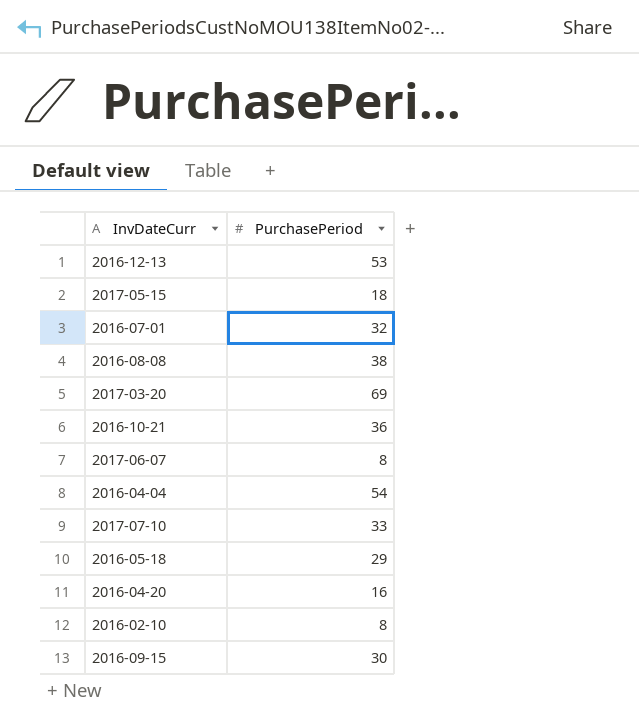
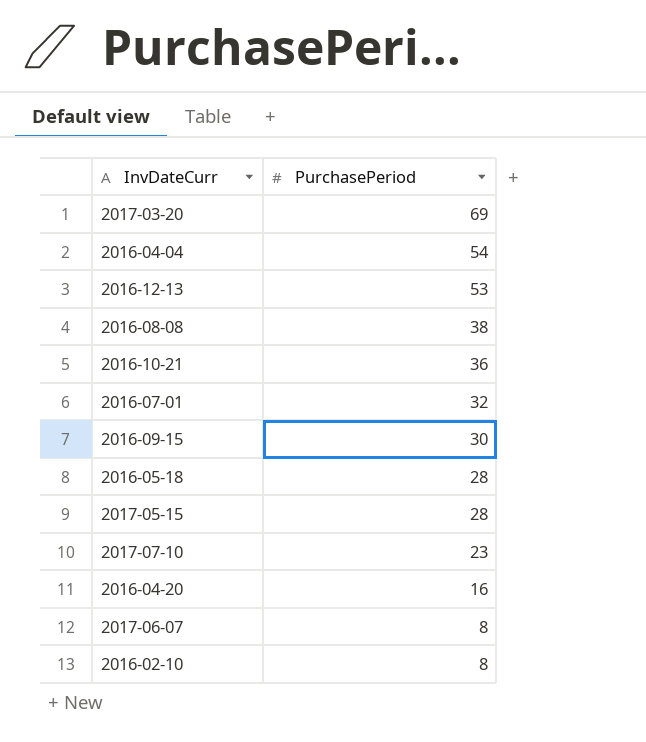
row order: none -> PurchasePeriod descending
2016-05-18 | PurchasePeriod: 29 -> 28
2017-05-15 | PurchasePeriod: 18 -> 28
2017-07-10 | PurchasePeriod: 33 -> 23

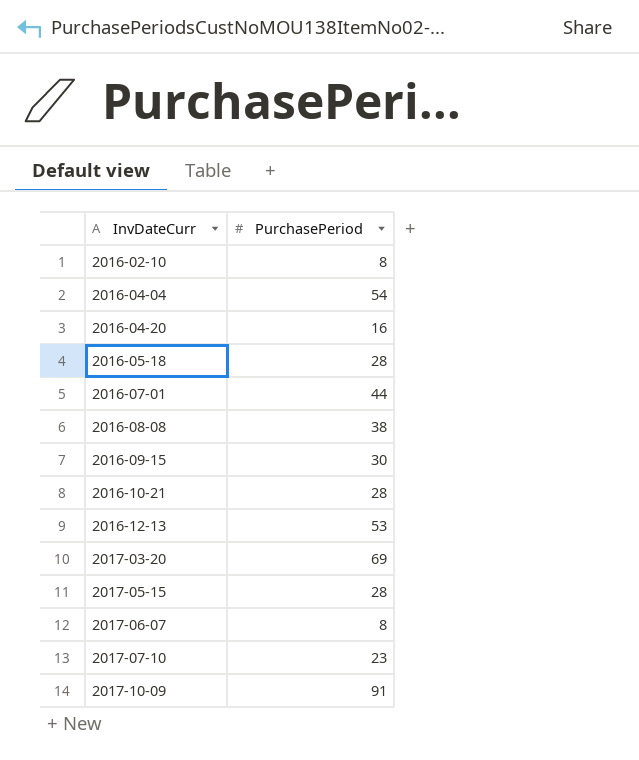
row order: PurchasePeriod descending -> InvDateCurr ascending
2016-07-01 | PurchasePeriod: 32 -> 44
2016-10-21 | PurchasePeriod: 36 -> 28
row 2017-10-09: none -> 91

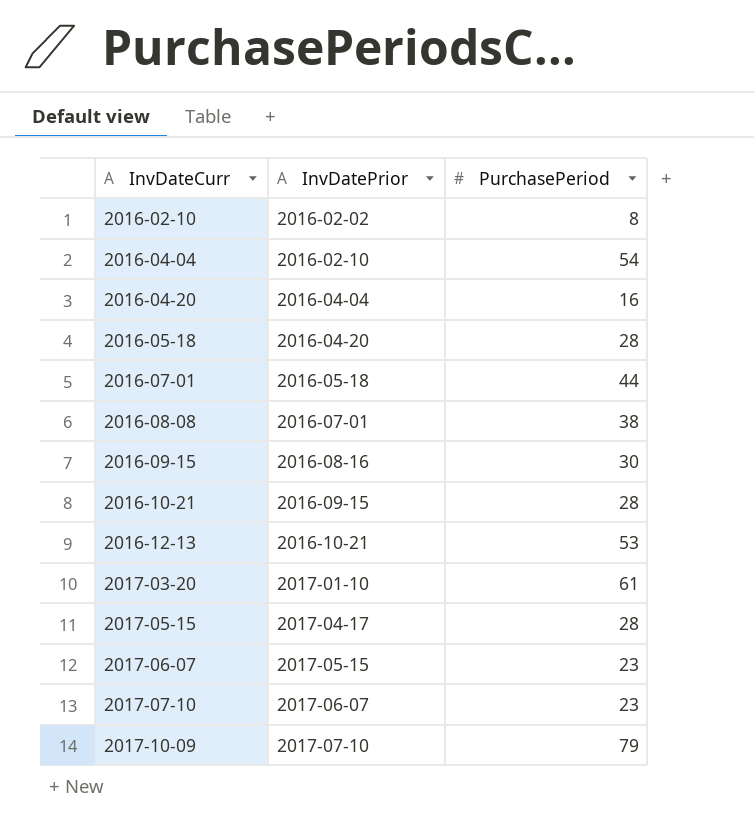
column InvDatePrior | position: none -> 2
2017-03-20 | PurchasePeriod: 69 -> 61
2017-06-07 | PurchasePeriod: 8 -> 23
2017-10-09 | PurchasePeriod: 91 -> 79

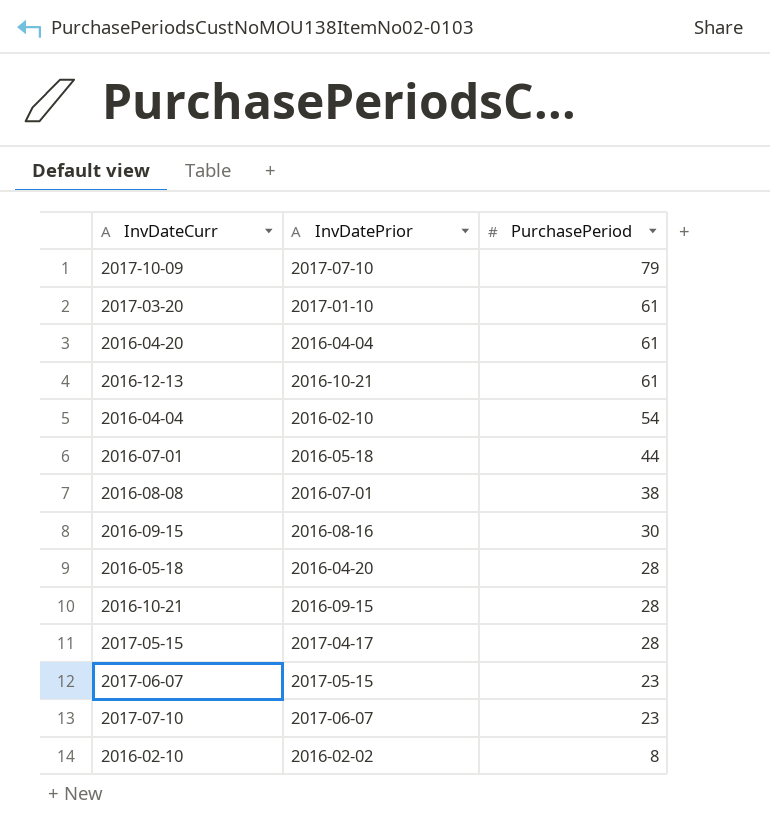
row order: InvDateCurr ascending -> PurchasePeriod descending
2016-04-20 | PurchasePeriod: 16 -> 61
2016-12-13 | PurchasePeriod: 53 -> 61

